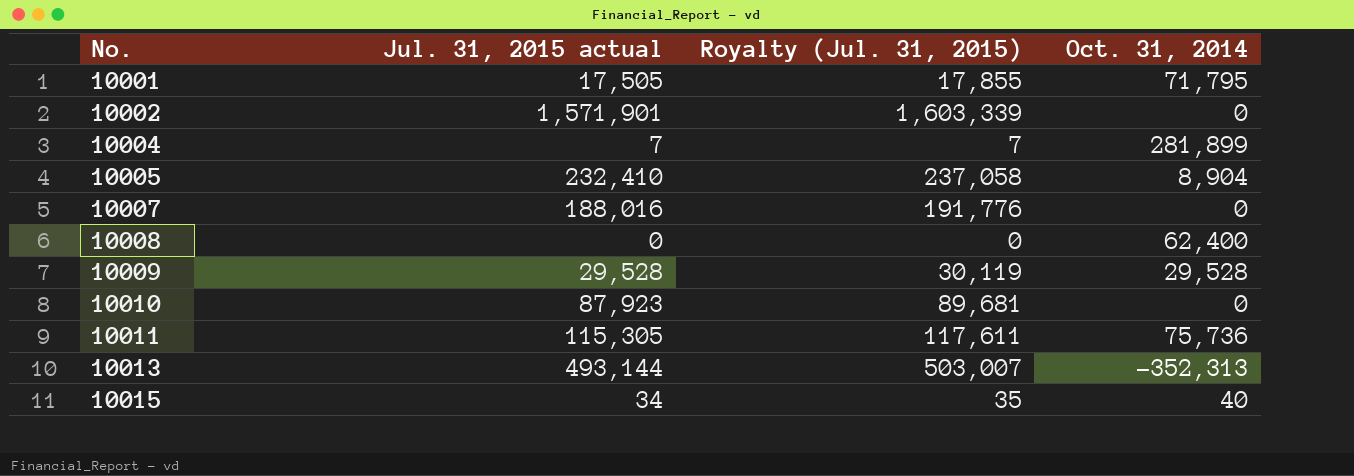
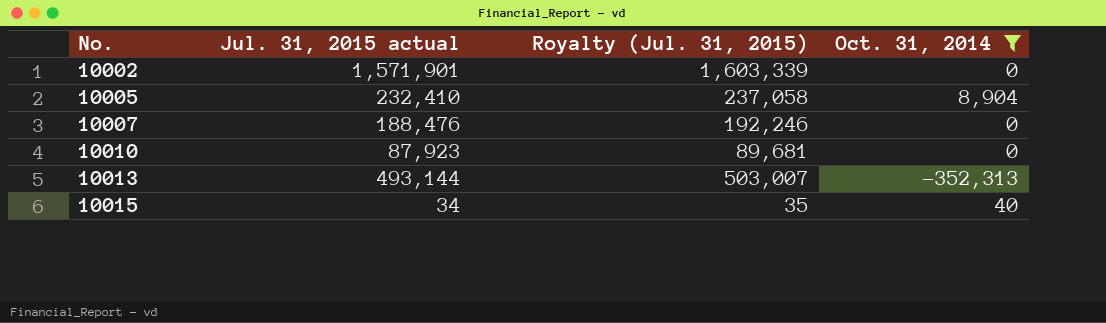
filter: none -> Oct. 31, 2014 <= 8,904
10007 | Jul. 31, 2015 actual: 188,016 -> 188,476
10007 | Royalty (Jul. 31, 2015): 191,776 -> 192,246

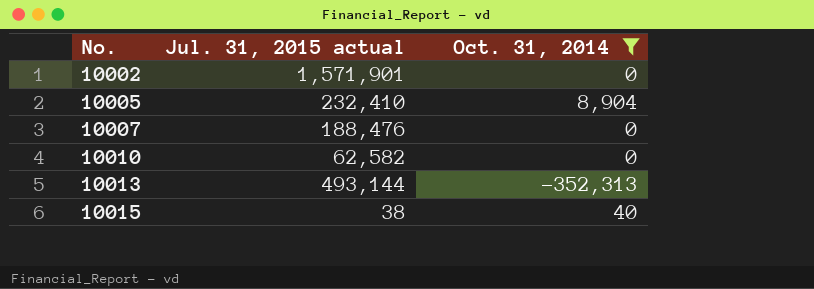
column Royalty (Jul. 31, 2015) | formula: [Jul. 31, 2015 actual] * 1.02 -> none
10010 | Jul. 31, 2015 actual: 87,923 -> 62,582
10015 | Jul. 31, 2015 actual: 34 -> 38

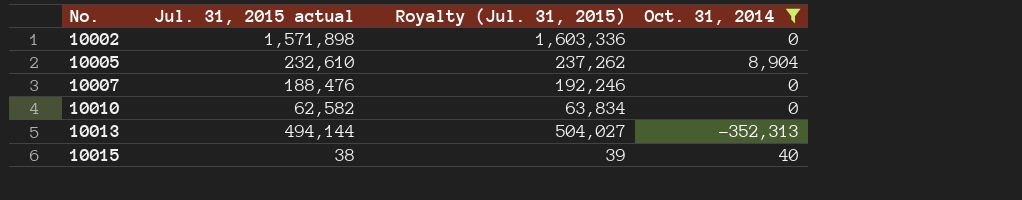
column Royalty (Jul. 31, 2015) | formula: none -> [Jul. 31, 2015 actual] * 1.02
10002 | Jul. 31, 2015 actual: 1,571,901 -> 1,571,898
10005 | Jul. 31, 2015 actual: 232,410 -> 232,610
10013 | Jul. 31, 2015 actual: 493,144 -> 494,144

